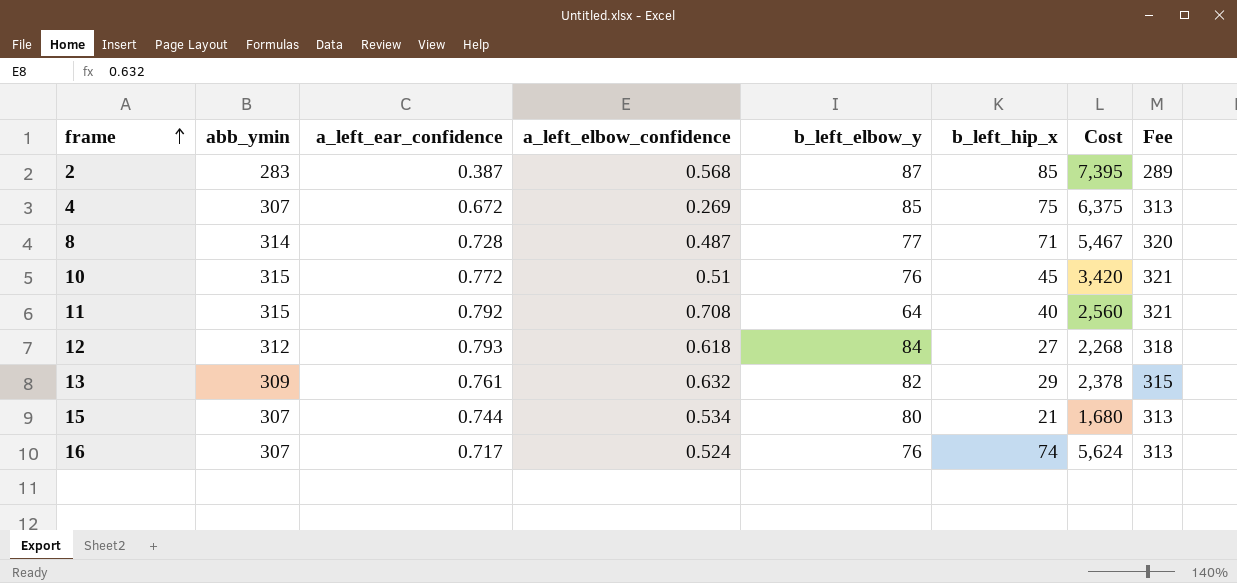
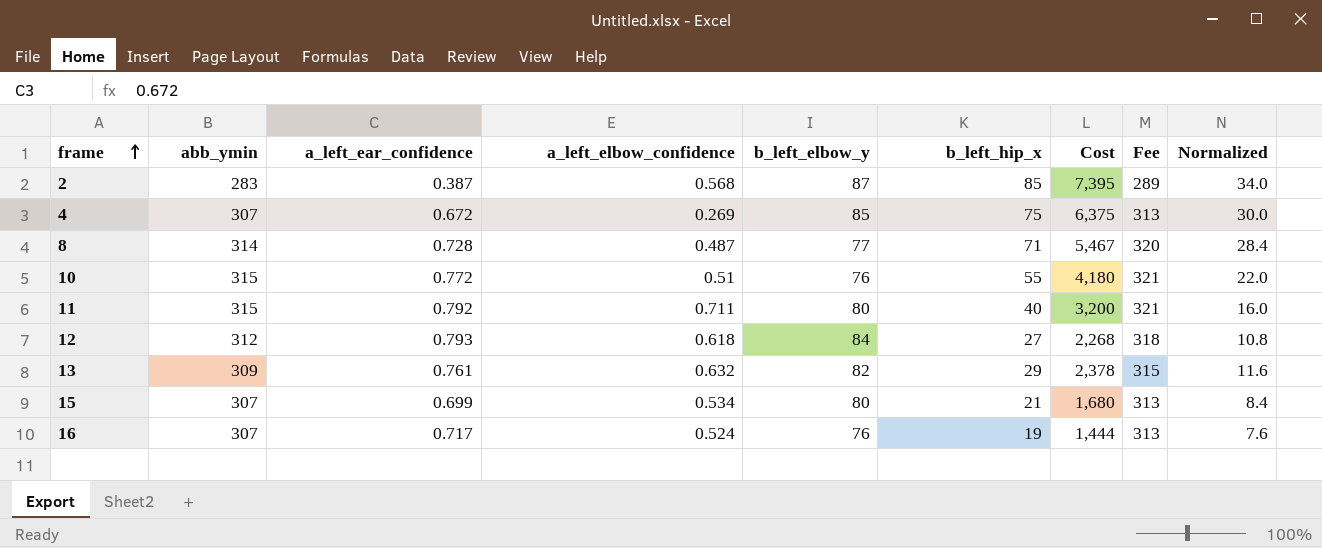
column Normalized | formula: none -> [b_left_hip_x] * 0.4
10 | b_left_hip_x: 45 -> 55
10 | Cost: 3,420 -> 4,180
11 | a_left_elbow_confidence: 0.708 -> 0.711
11 | b_left_elbow_y: 64 -> 80
11 | Cost: 2,560 -> 3,200
15 | a_left_ear_confidence: 0.744 -> 0.699
16 | b_left_hip_x: 74 -> 19
16 | Cost: 5,624 -> 1,444

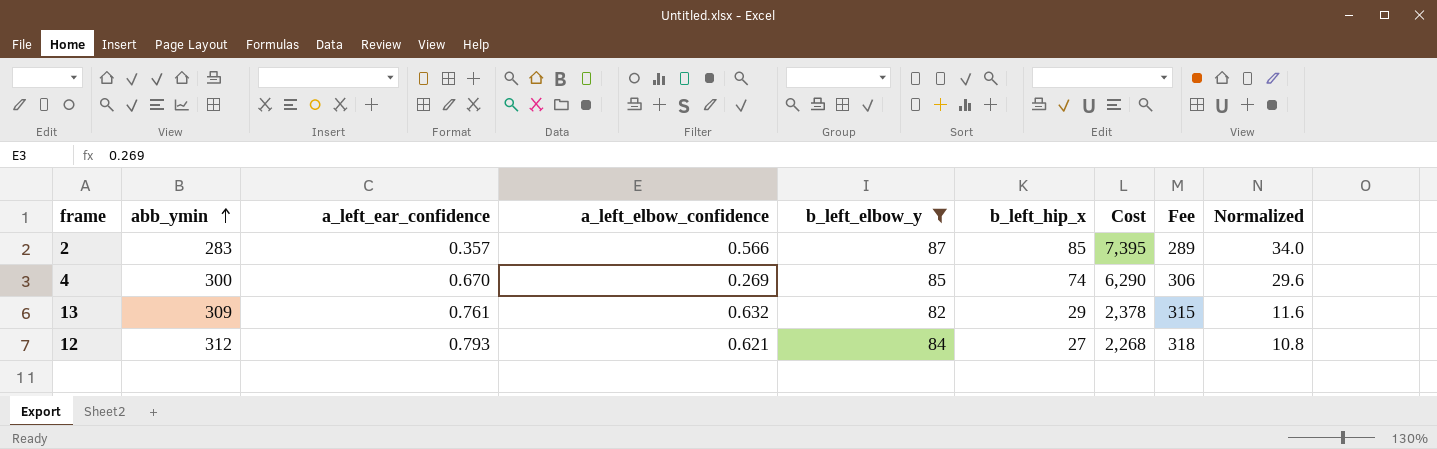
filter: none -> b_left_elbow_y >= 82
row order: frame ascending -> abb_ymin ascending
2 | a_left_ear_confidence: 0.387 -> 0.357
2 | a_left_elbow_confidence: 0.568 -> 0.566
4 | abb_ymin: 307 -> 300
4 | a_left_ear_confidence: 0.672 -> 0.670
4 | b_left_hip_x: 75 -> 74
4 | Cost: 6,375 -> 6,290
4 | Fee: 313 -> 306
4 | Normalized: 30.0 -> 29.6
12 | a_left_elbow_confidence: 0.618 -> 0.621

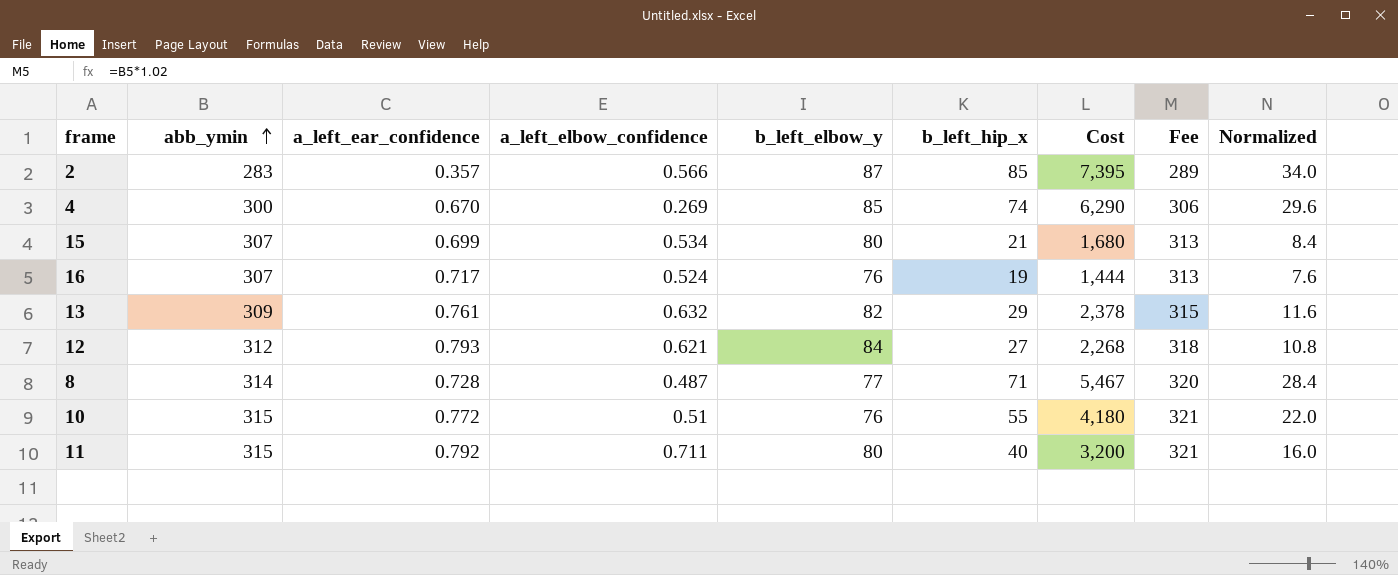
filter: b_left_elbow_y >= 82 -> none

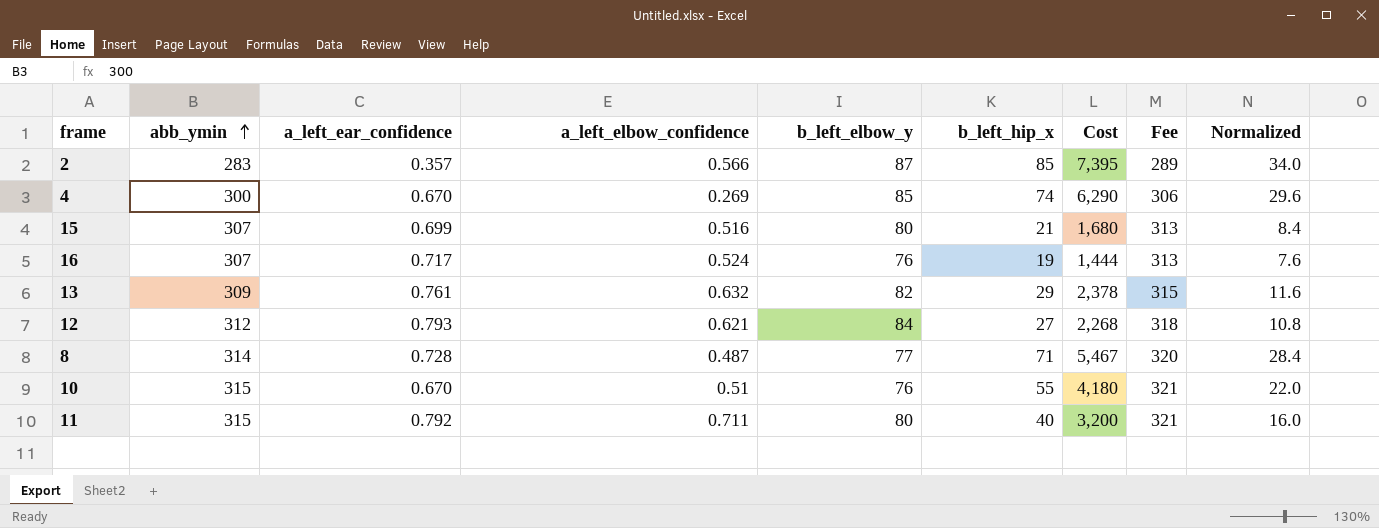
15 | a_left_elbow_confidence: 0.534 -> 0.516
10 | a_left_ear_confidence: 0.772 -> 0.670

